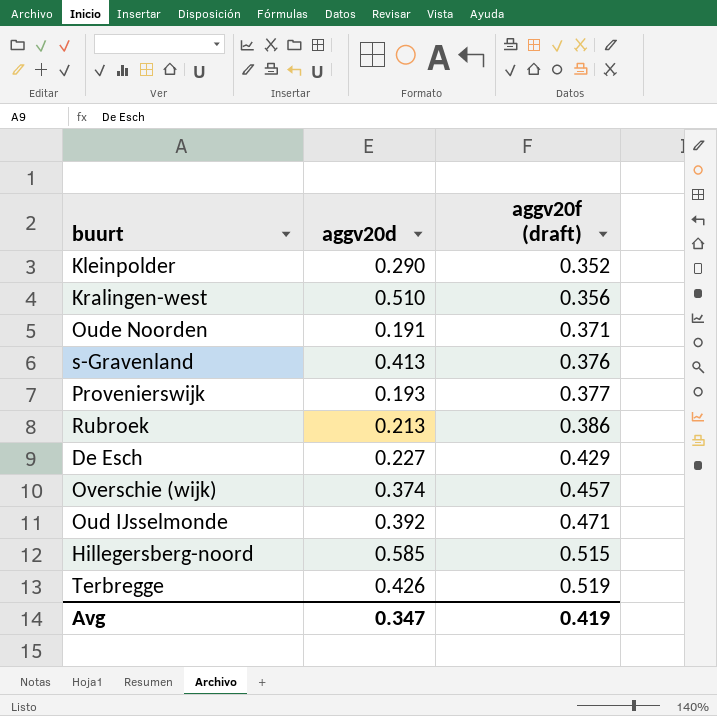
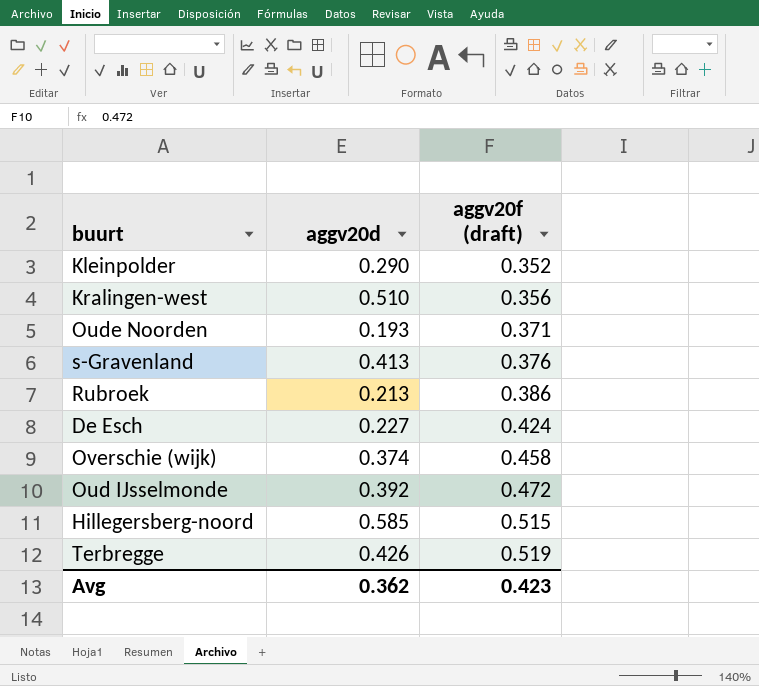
row Provenierswijk: 0.193 | 0.377 -> none
Oude Noorden | aggv20d: 0.191 -> 0.193
De Esch | aggv20f (draft): 0.429 -> 0.424
Overschie (wijk) | aggv20f (draft): 0.457 -> 0.458
Oud IJsselmonde | aggv20f (draft): 0.471 -> 0.472
Avg | aggv20d: 0.347 -> 0.362
Avg | aggv20f (draft): 0.419 -> 0.423

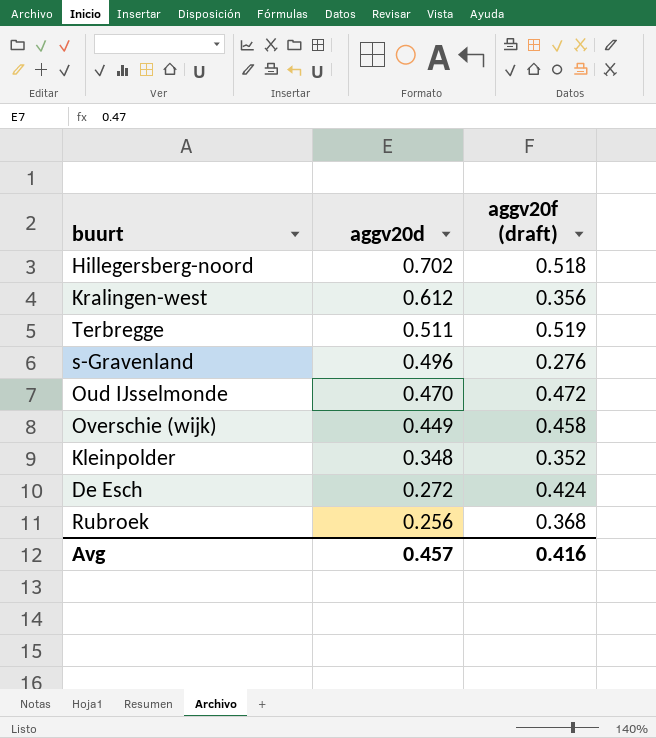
row order: aggv20f (draft) ascending -> aggv20d descending
row Oude Noorden: 0.193 | 0.371 -> none
Hillegersberg-noord | aggv20d: 0.585 -> 0.702
Hillegersberg-noord | aggv20f (draft): 0.515 -> 0.518
Kralingen-west | aggv20d: 0.510 -> 0.612
Terbregge | aggv20d: 0.426 -> 0.511
s-Gravenland | aggv20d: 0.413 -> 0.496
s-Gravenland | aggv20f (draft): 0.376 -> 0.276
Oud IJsselmonde | aggv20d: 0.392 -> 0.470
Overschie (wijk) | aggv20d: 0.374 -> 0.449
Kleinpolder | aggv20d: 0.290 -> 0.348
De Esch | aggv20d: 0.227 -> 0.272
Rubroek | aggv20d: 0.213 -> 0.256
Rubroek | aggv20f (draft): 0.386 -> 0.368
Avg | aggv20d: 0.362 -> 0.457
Avg | aggv20f (draft): 0.423 -> 0.416

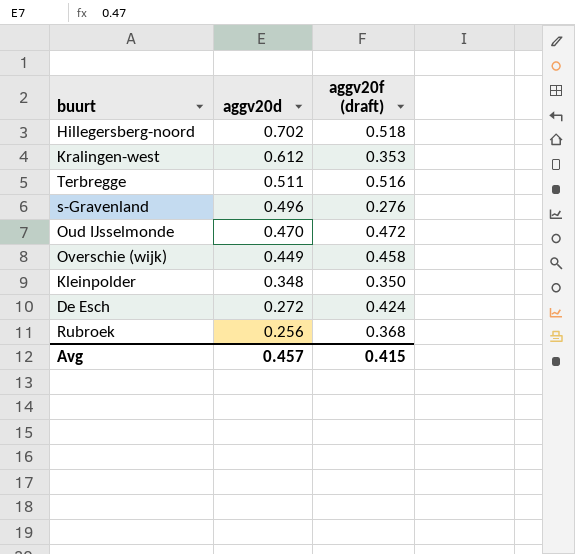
Kralingen-west | aggv20f (draft): 0.356 -> 0.353
Terbregge | aggv20f (draft): 0.519 -> 0.516
Kleinpolder | aggv20f (draft): 0.352 -> 0.350
Avg | aggv20f (draft): 0.416 -> 0.415

